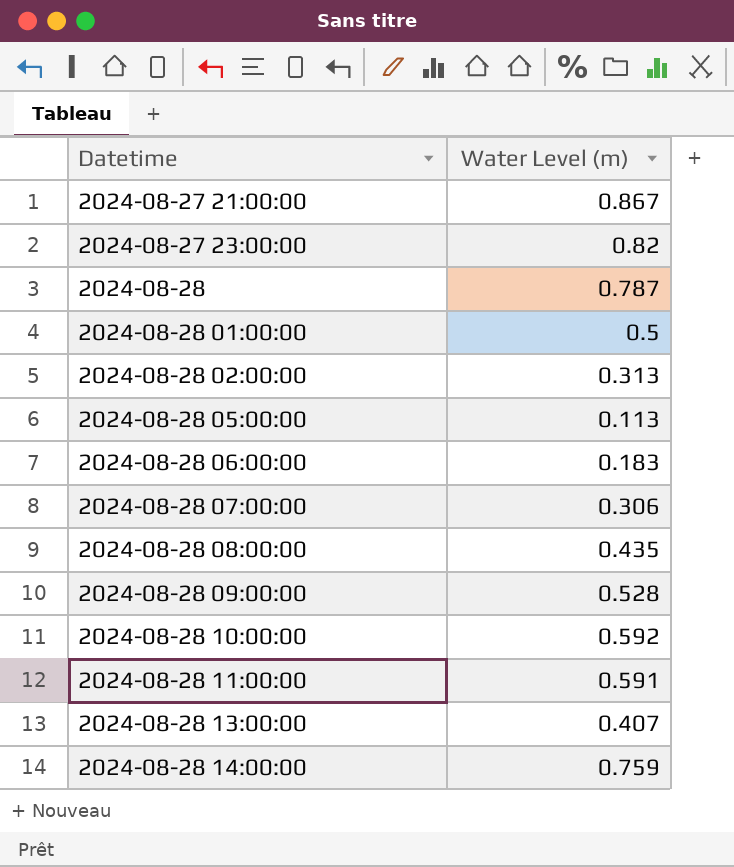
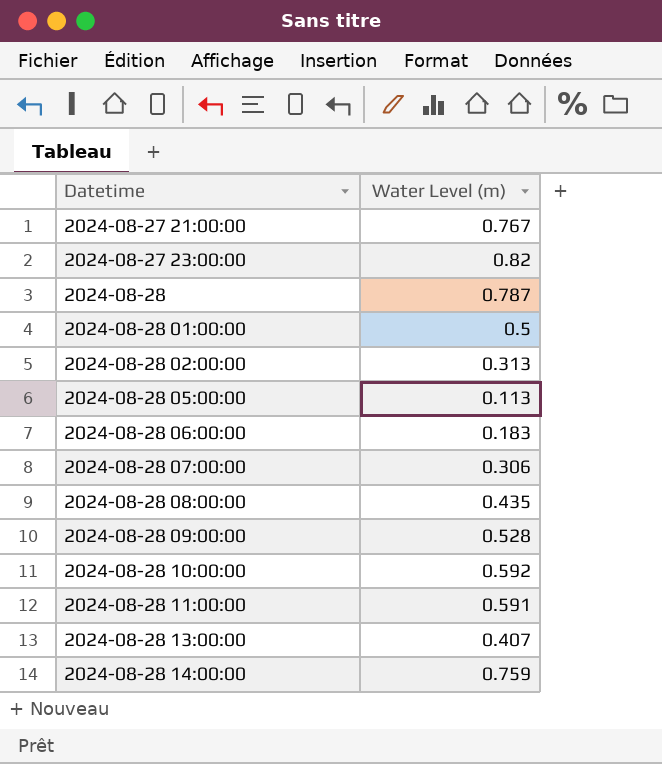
2024-08-27 21:00:00 | Water Level (m): 0.867 -> 0.767

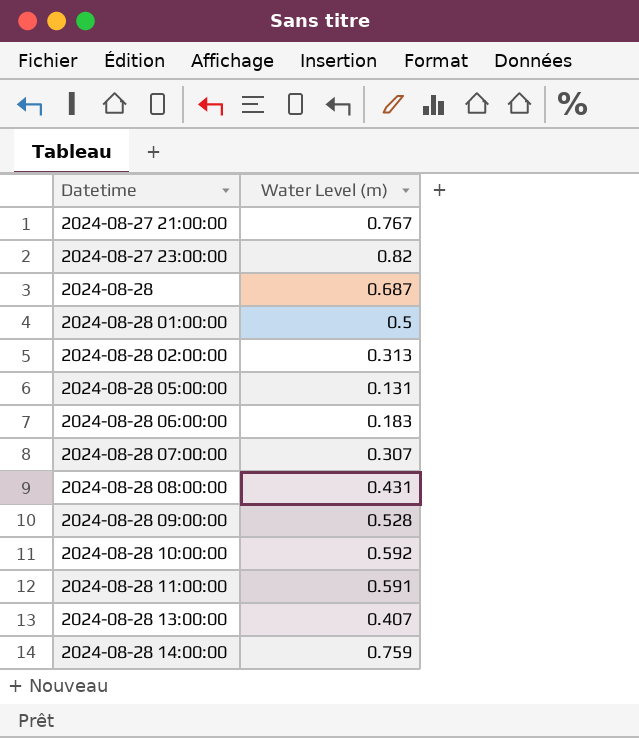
2024-08-28 | Water Level (m): 0.787 -> 0.687
2024-08-28 05:00:00 | Water Level (m): 0.113 -> 0.131
2024-08-28 07:00:00 | Water Level (m): 0.306 -> 0.307
2024-08-28 08:00:00 | Water Level (m): 0.435 -> 0.431

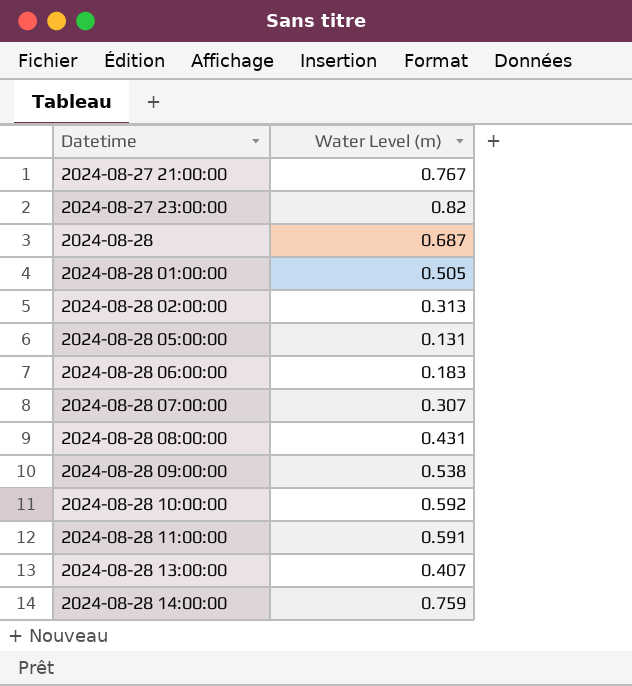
2024-08-28 01:00:00 | Water Level (m): 0.5 -> 0.505
2024-08-28 09:00:00 | Water Level (m): 0.528 -> 0.538

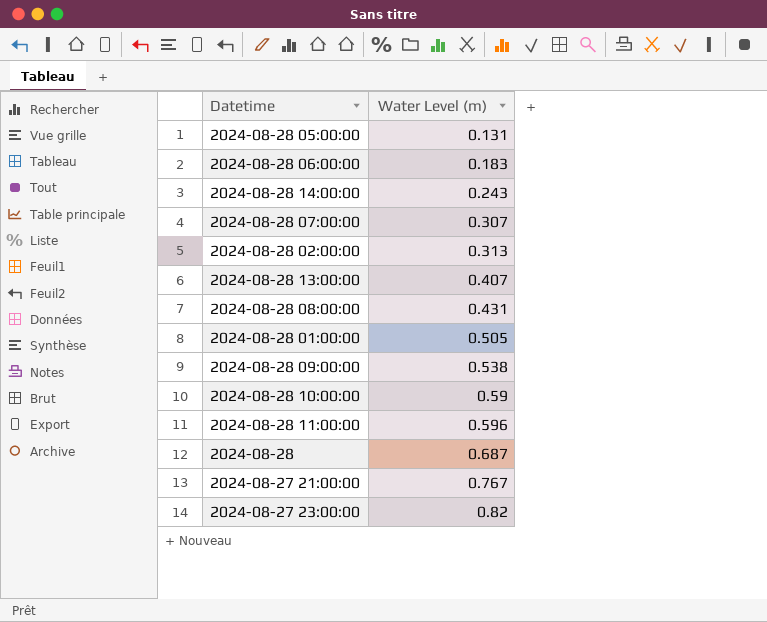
row order: Datetime ascending -> Water Level (m) ascending
2024-08-28 14:00:00 | Water Level (m): 0.759 -> 0.243
2024-08-28 10:00:00 | Water Level (m): 0.592 -> 0.59
2024-08-28 11:00:00 | Water Level (m): 0.591 -> 0.596

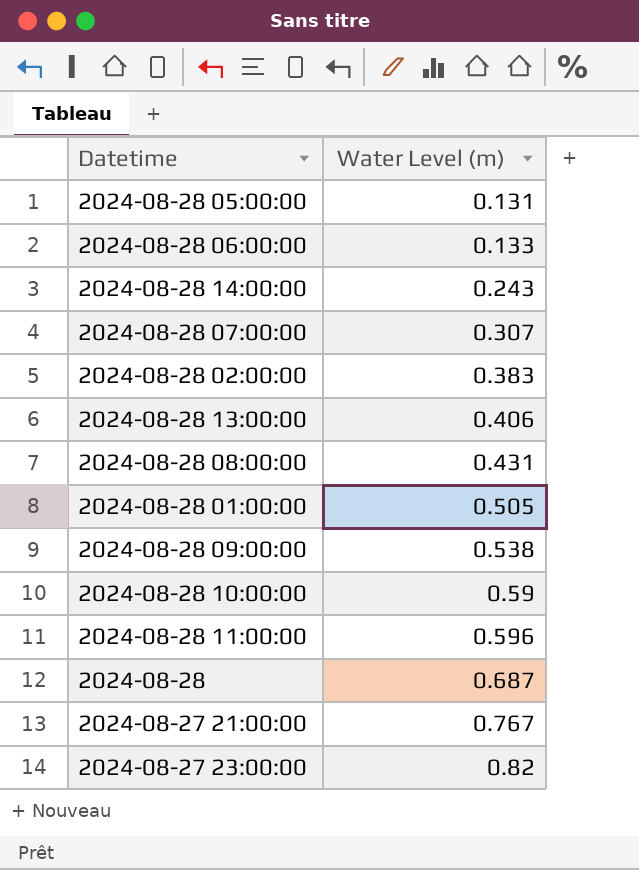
2024-08-28 06:00:00 | Water Level (m): 0.183 -> 0.133
2024-08-28 02:00:00 | Water Level (m): 0.313 -> 0.383
2024-08-28 13:00:00 | Water Level (m): 0.407 -> 0.406

